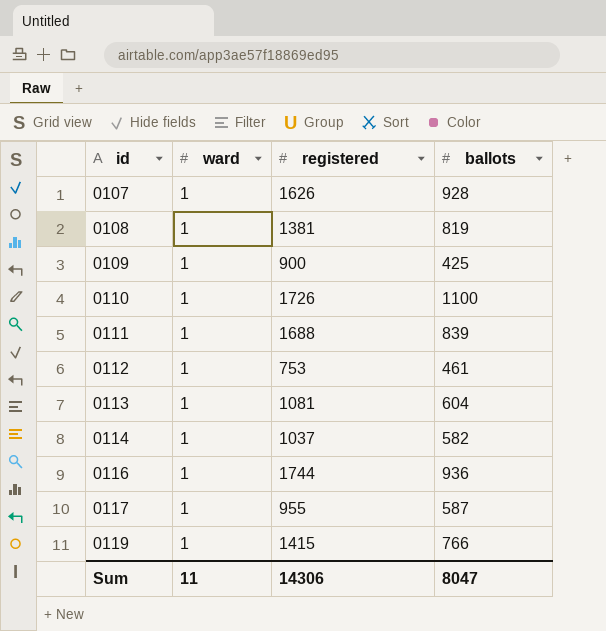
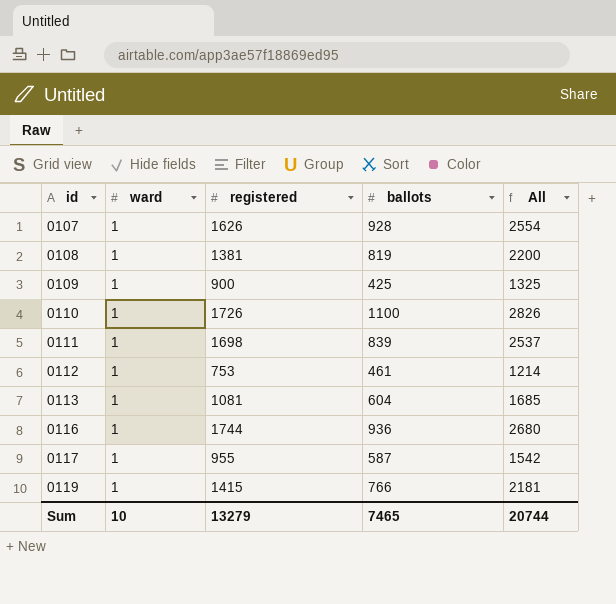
column All | formula: none -> [registered] + [ballots]
row 0114: 1 | 1037 | 582 -> none
0111 | registered: 1688 -> 1698
Sum | ward: 11 -> 10
Sum | registered: 14306 -> 13279
Sum | ballots: 8047 -> 7465

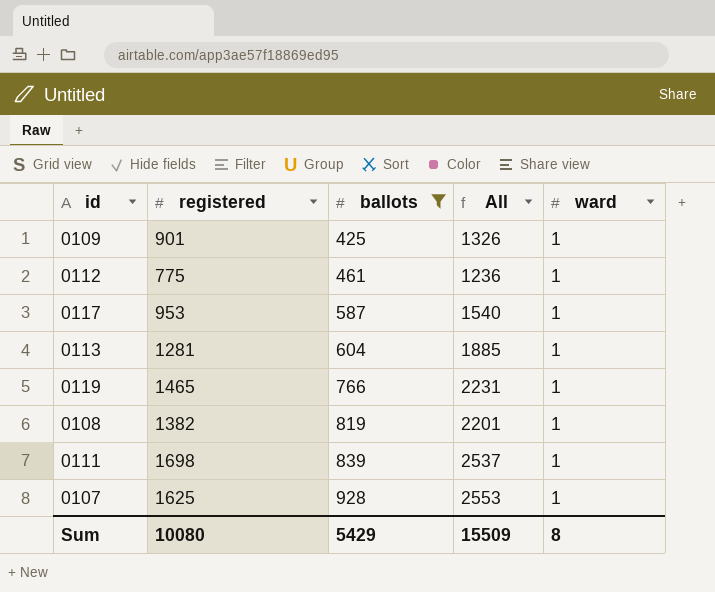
filter: none -> ballots <= 928
row order: id ascending -> ballots ascending
column ward | position: 2 -> 5
0109 | registered: 900 -> 901
0109 | All: 1325 -> 1326
0112 | registered: 753 -> 775
0112 | All: 1214 -> 1236
0117 | registered: 955 -> 953
0117 | All: 1542 -> 1540
0113 | registered: 1081 -> 1281
0113 | All: 1685 -> 1885
0119 | registered: 1415 -> 1465
0119 | All: 2181 -> 2231
0108 | registered: 1381 -> 1382
0108 | All: 2200 -> 2201
0107 | registered: 1626 -> 1625
0107 | All: 2554 -> 2553
Sum | registered: 13279 -> 10080
Sum | ballots: 7465 -> 5429
Sum | All: 20744 -> 15509
Sum | ward: 10 -> 8

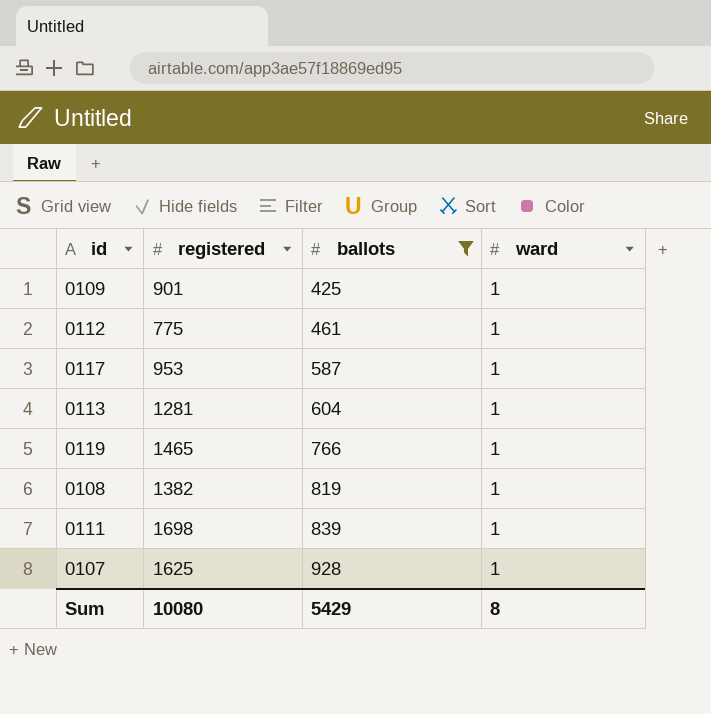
column All | formula: [registered] + [ballots] -> none

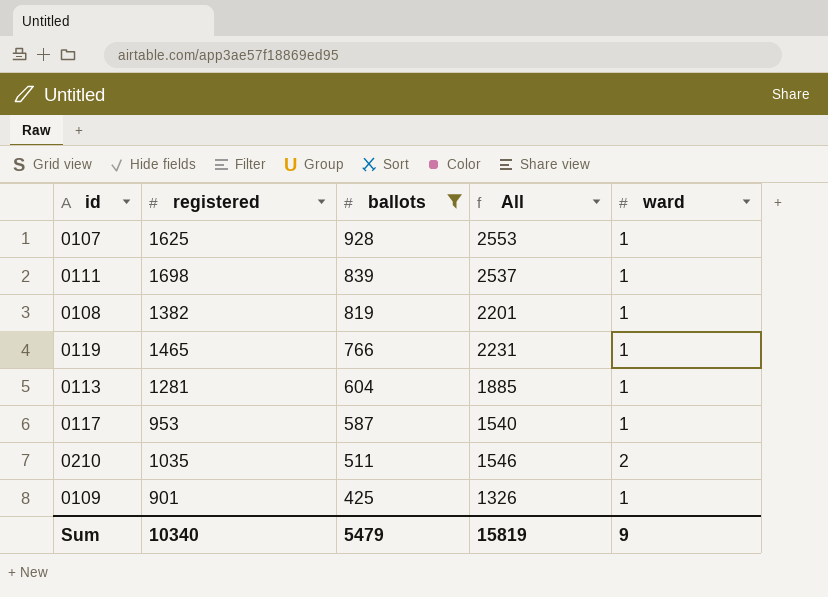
row order: ballots ascending -> ballots descending
column All | formula: none -> [registered] + [ballots]
row 0112: 775 | 461 | 1 -> none
row 0210: none -> 1035 | 511 | 1546 | 2
Sum | registered: 10080 -> 10340
Sum | ballots: 5429 -> 5479
Sum | ward: 8 -> 9

